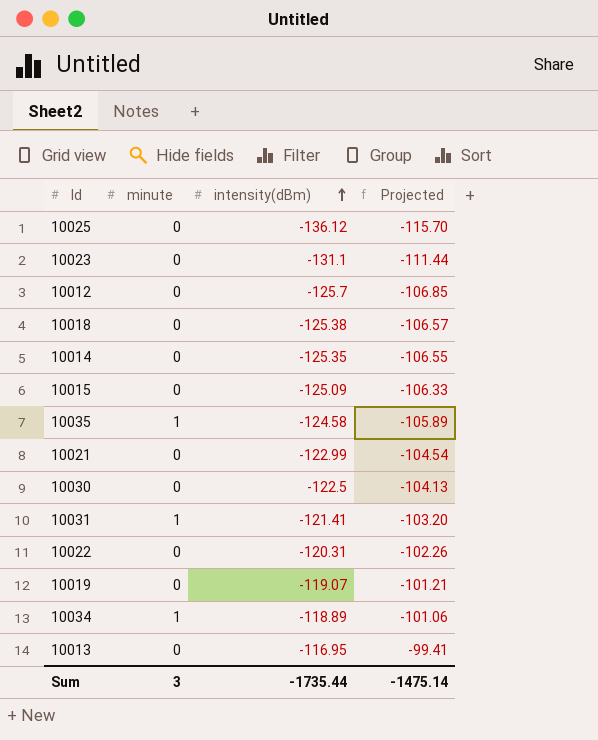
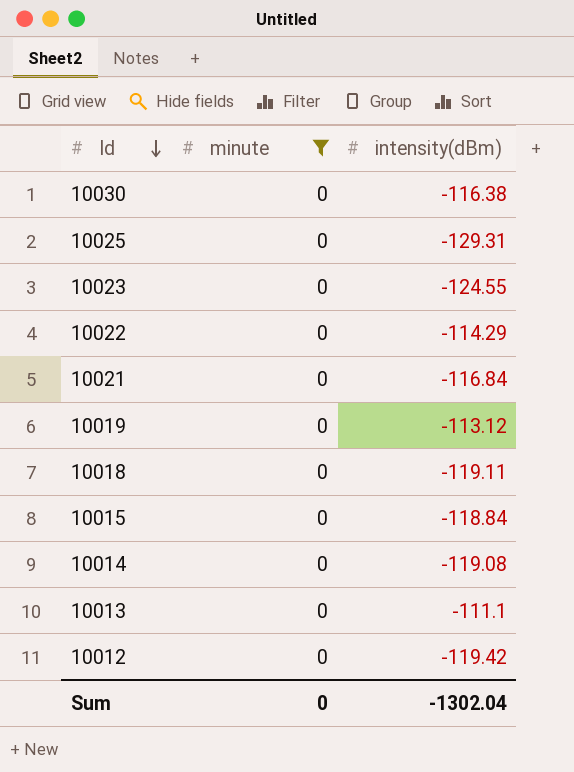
filter: none -> minute = 0
row order: intensity(dBm) ascending -> Id descending
column Projected | formula: [intensity(dBm)] * 0.85 -> none
10030 | intensity(dBm): -122.5 -> -116.38
10025 | intensity(dBm): -136.12 -> -129.31
10023 | intensity(dBm): -131.1 -> -124.55
10022 | intensity(dBm): -120.31 -> -114.29
10021 | intensity(dBm): -122.99 -> -116.84
10019 | intensity(dBm): -119.07 -> -113.12
10018 | intensity(dBm): -125.38 -> -119.11
10015 | intensity(dBm): -125.09 -> -118.84
10014 | intensity(dBm): -125.35 -> -119.08
10013 | intensity(dBm): -116.95 -> -111.1
10012 | intensity(dBm): -125.7 -> -119.42
Sum | minute: 3 -> 0
Sum | intensity(dBm): -1735.44 -> -1302.04

